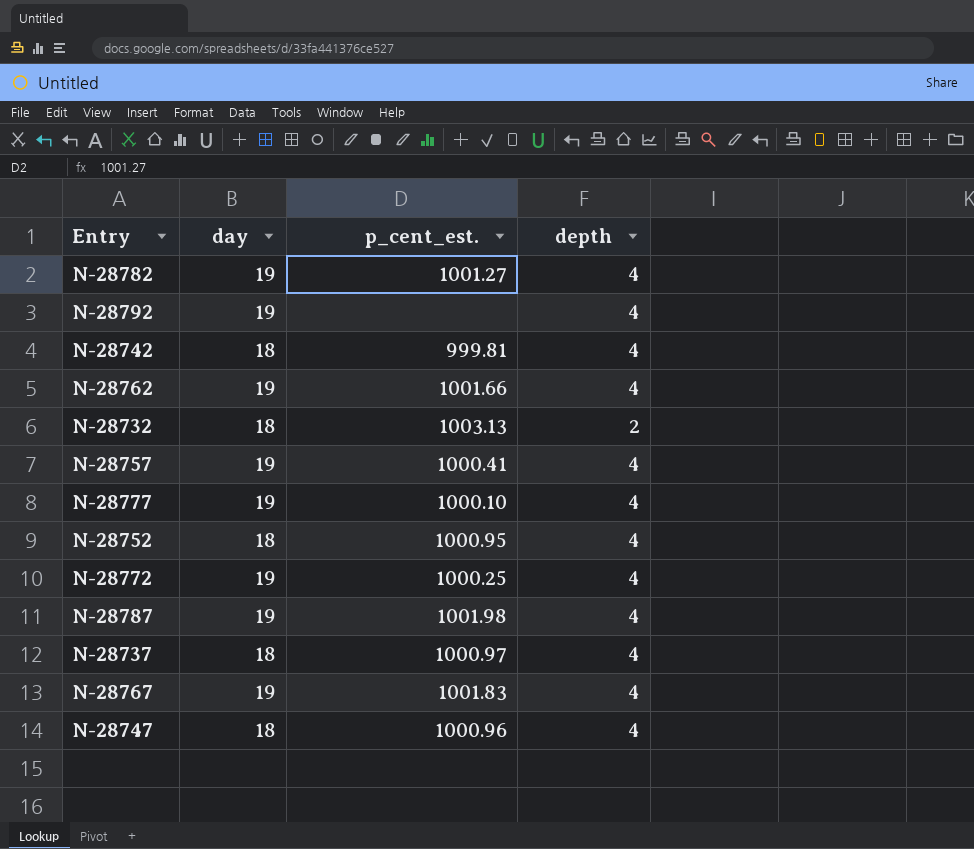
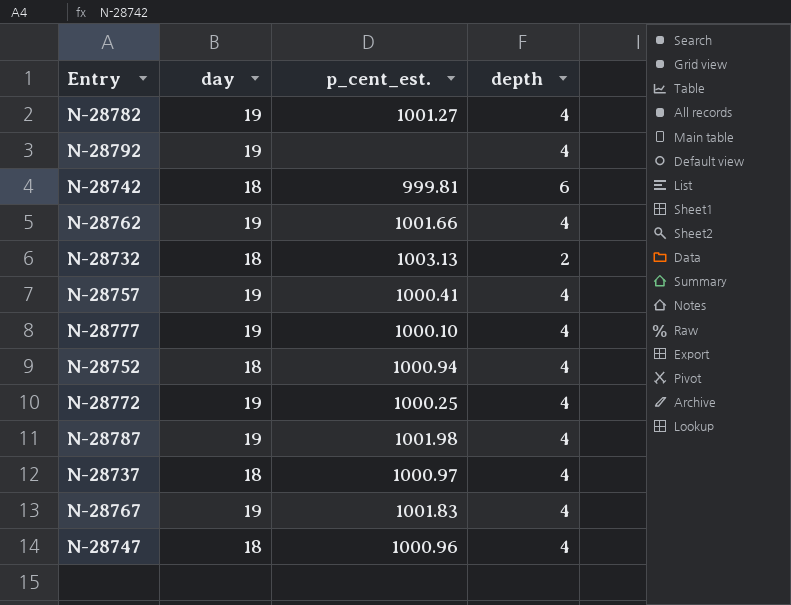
N-28742 | depth: 4 -> 6
N-28752 | p_cent_est.: 1000.95 -> 1000.94

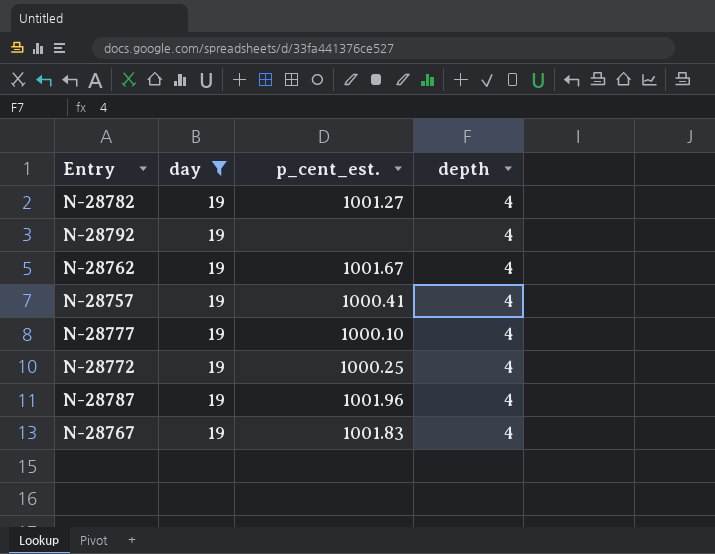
filter: none -> day = 19
N-28762 | p_cent_est.: 1001.66 -> 1001.67
N-28787 | p_cent_est.: 1001.98 -> 1001.96

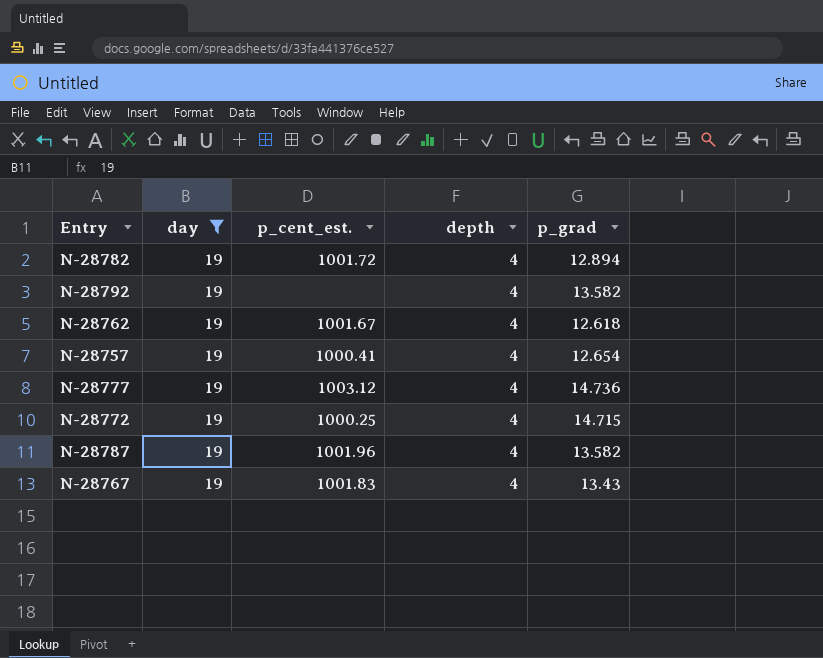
column p_grad | position: none -> 5
N-28782 | p_cent_est.: 1001.27 -> 1001.72
N-28777 | p_cent_est.: 1000.10 -> 1003.12

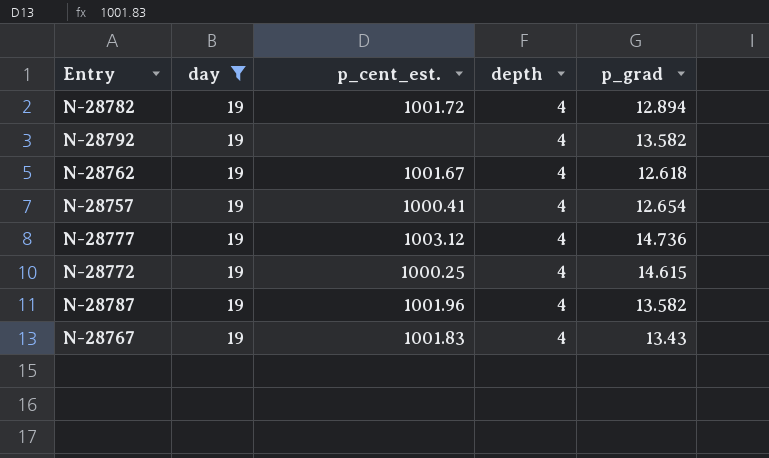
N-28772 | p_grad: 14.715 -> 14.615

